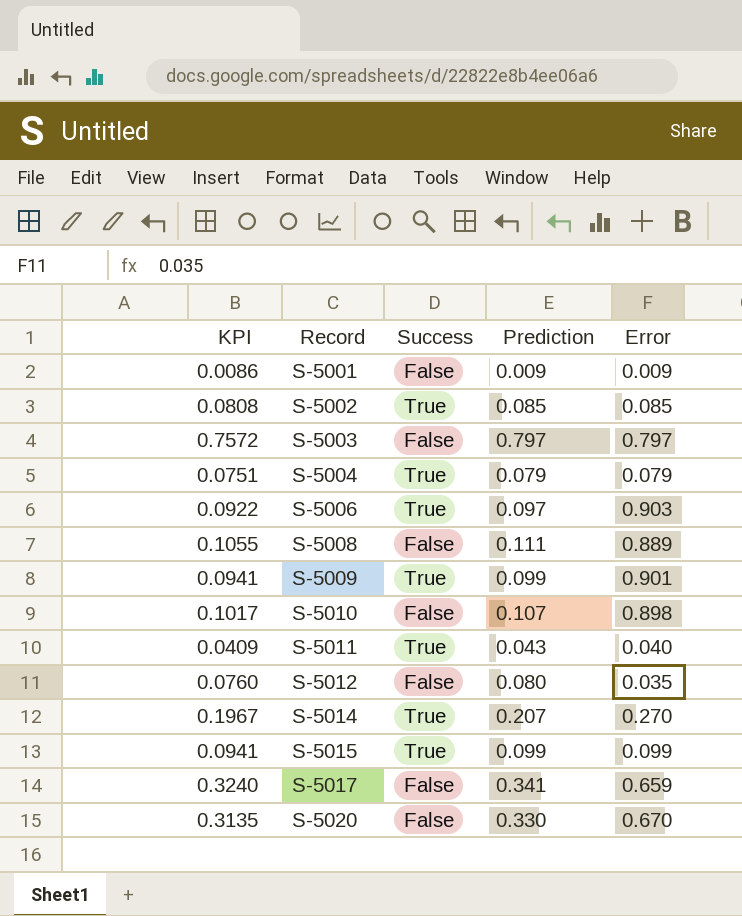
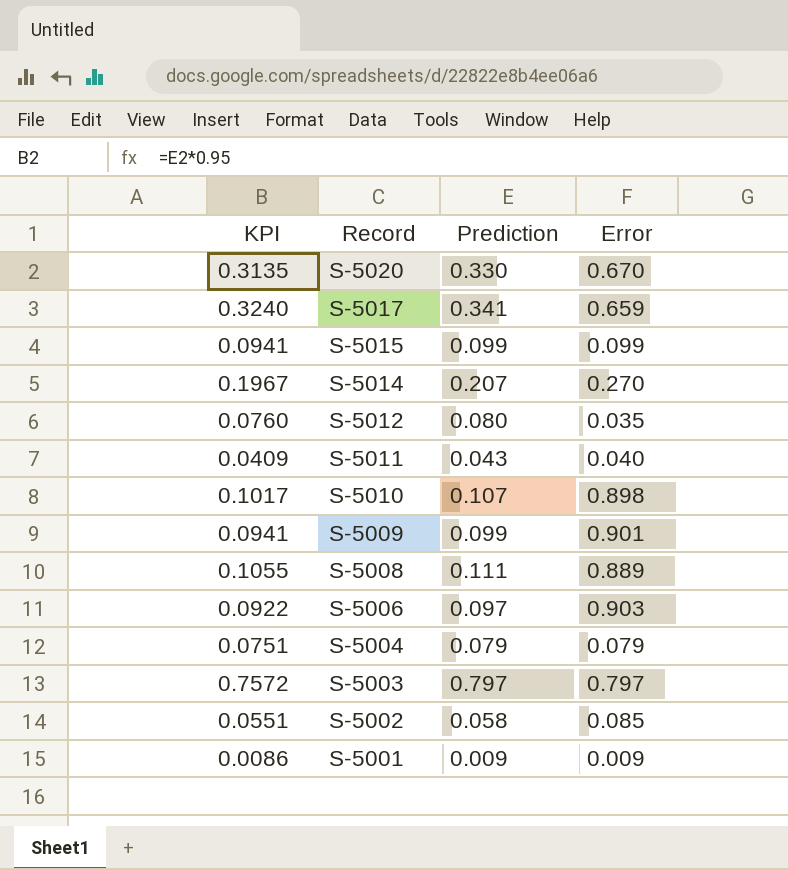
row order: Record ascending -> Record descending
column Success | position: 3 -> none
S-5002 | KPI: 0.0808 -> 0.0551
S-5002 | Prediction: 0.085 -> 0.058

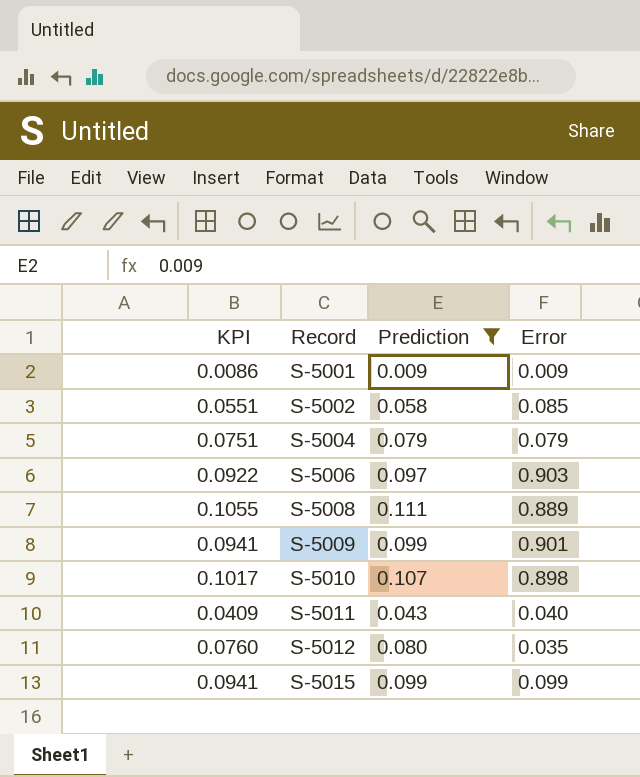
filter: none -> Prediction <= 0.111
row order: Record descending -> Record ascending

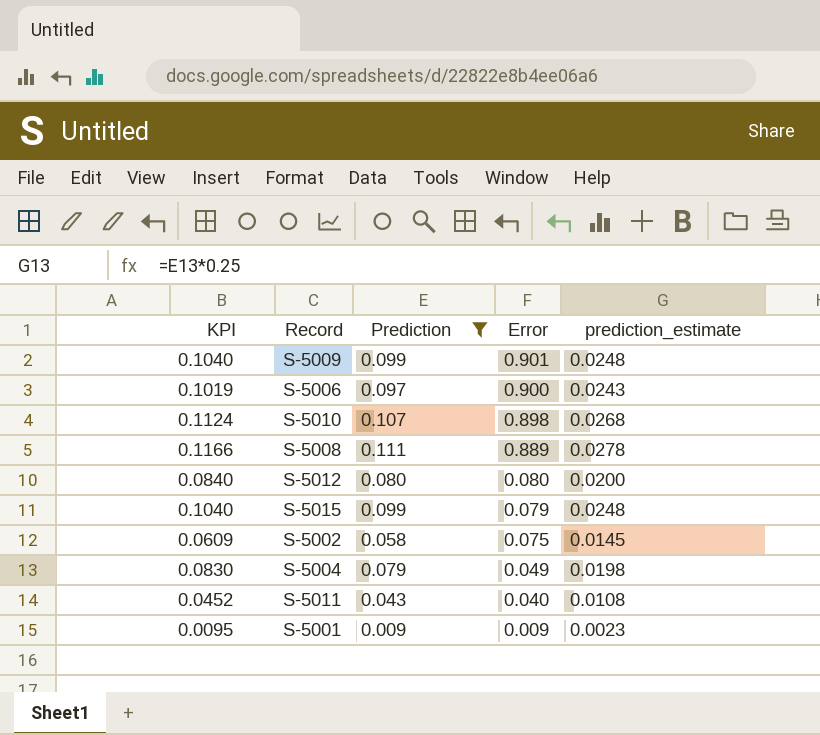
row order: Record ascending -> Error descending
column KPI | formula: [Prediction] * 0.95 -> [Prediction] * 1.05
column prediction_estimate | formula: none -> [Prediction] * 0.25
S-5006 | Error: 0.903 -> 0.900
S-5012 | Error: 0.035 -> 0.080
S-5015 | Error: 0.099 -> 0.079
S-5002 | Error: 0.085 -> 0.075
S-5004 | Error: 0.079 -> 0.049

